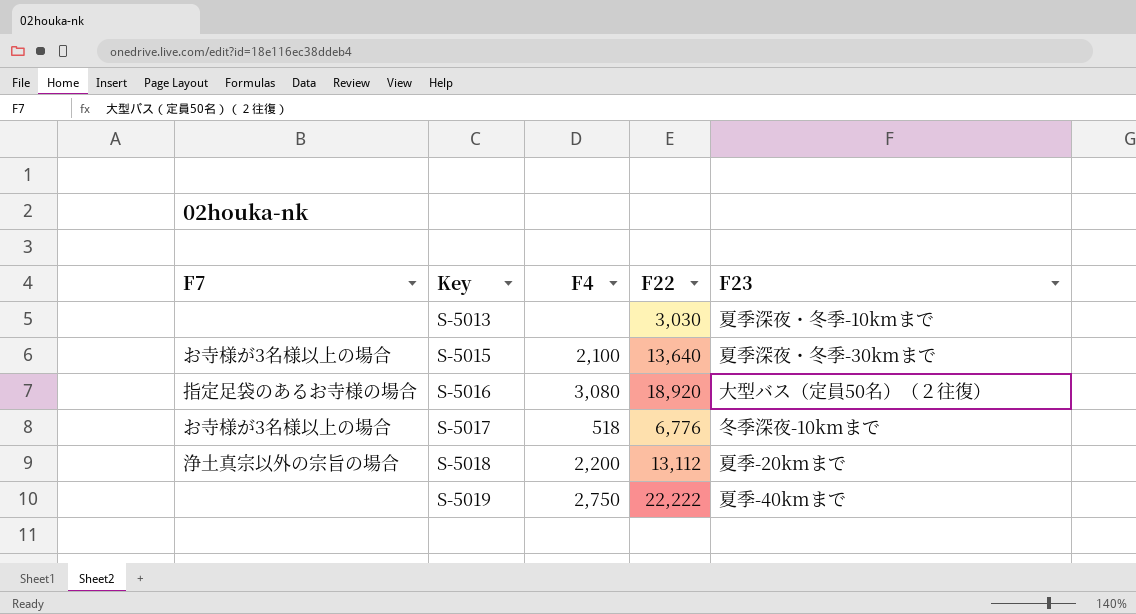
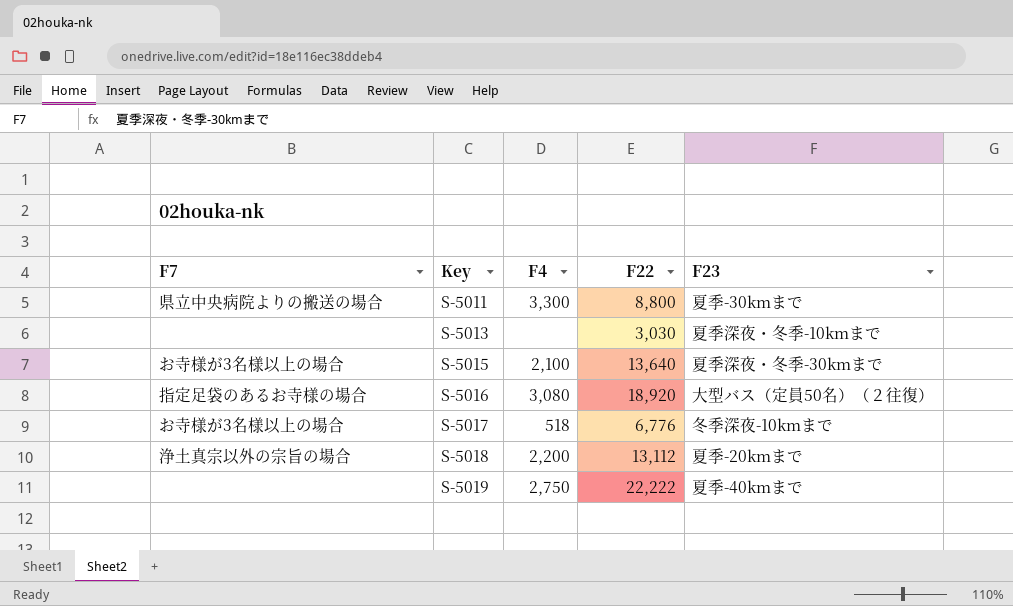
row S-5011: none -> 県立中央病院よりの搬送の場合 | 3,300 | 8,800 | 夏季-30kmまで

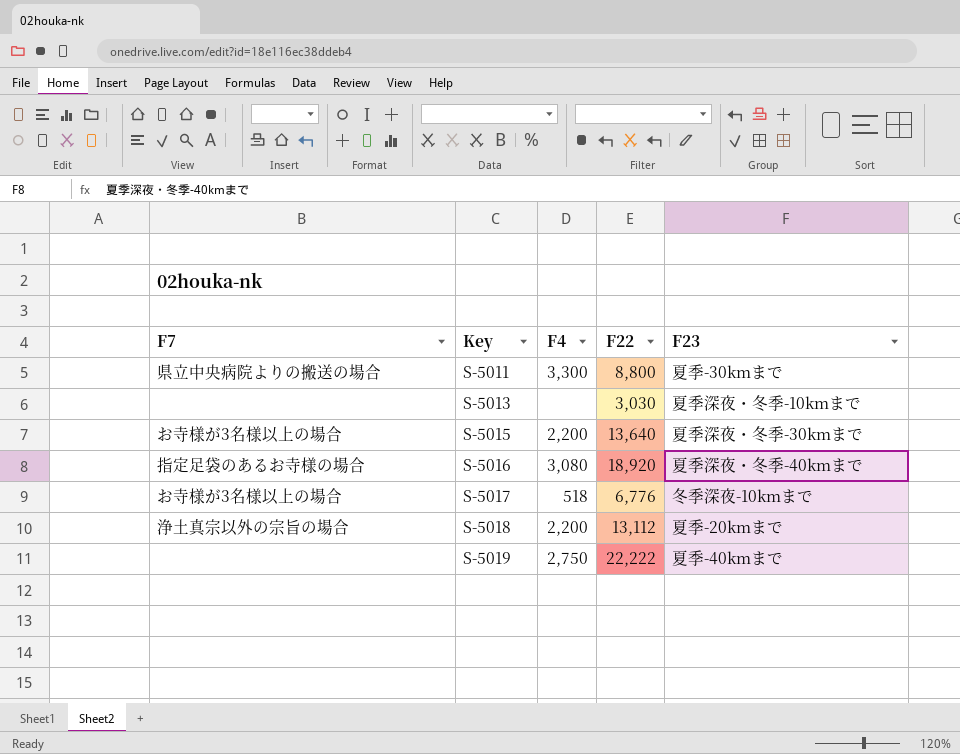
S-5015 | F4: 2,100 -> 2,200
S-5016 | F23: 大型バス（定員50名）（２往復） -> 夏季深夜・冬季-40kmまで

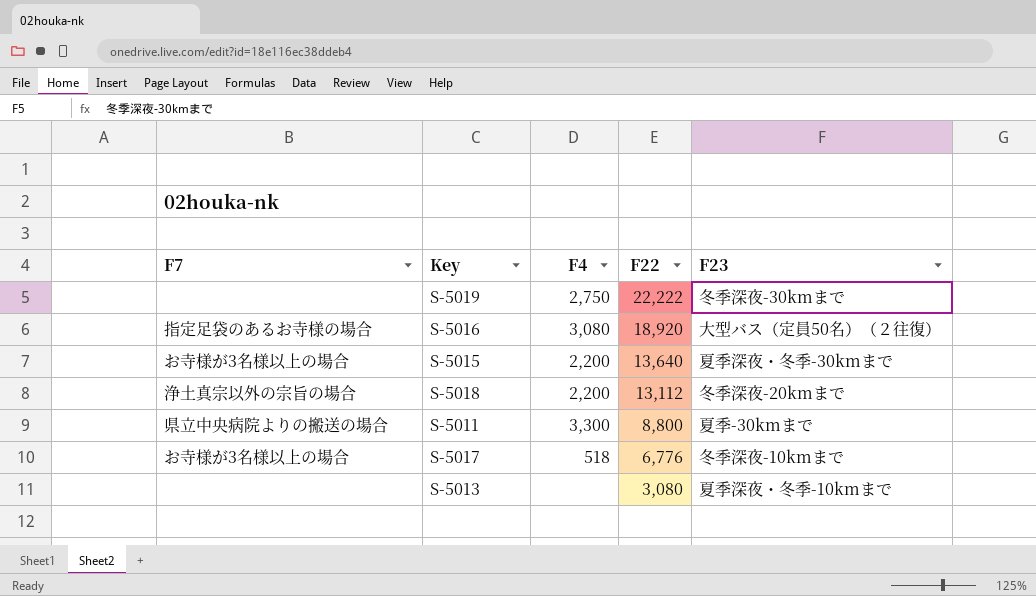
row order: Key ascending -> F22 descending
S-5019 | F23: 夏季-40kmまで -> 冬季深夜-30kmまで
S-5016 | F23: 夏季深夜・冬季-40kmまで -> 大型バス（定員50名）（２往復）
S-5018 | F23: 夏季-20kmまで -> 冬季深夜-20kmまで
S-5013 | F22: 3,030 -> 3,080

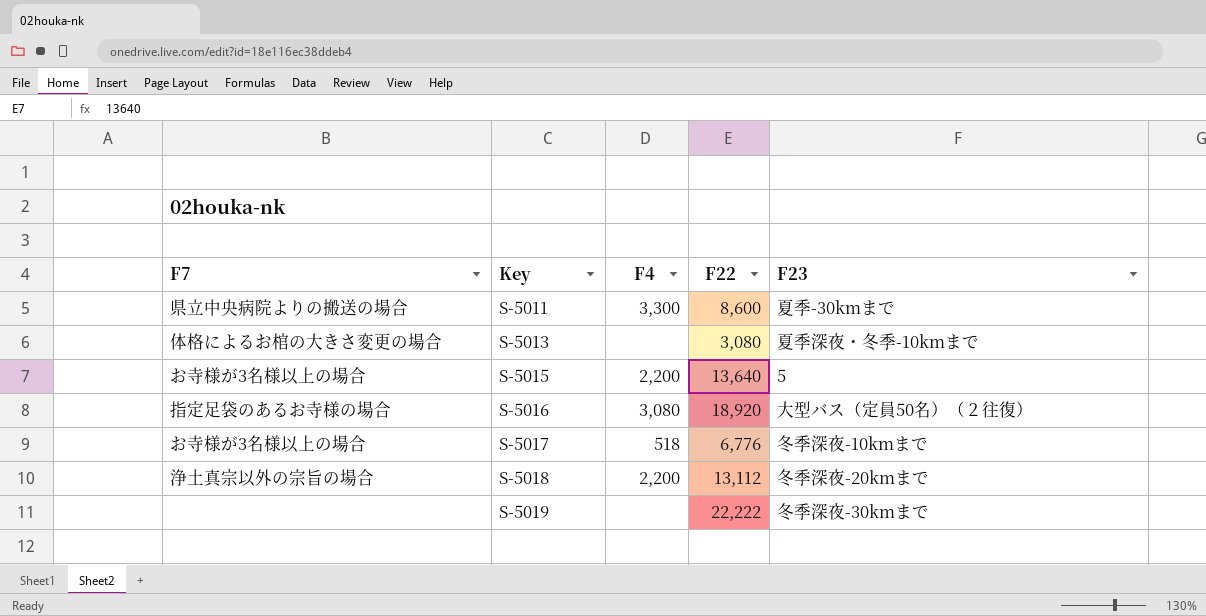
row order: F22 descending -> Key ascending
S-5011 | F22: 8,800 -> 8,600
S-5013 | F7: none -> 体格によるお棺の大きさ変更の場合
S-5015 | F23: 夏季深夜・冬季-30kmまで -> 5
S-5019 | F4: 2,750 -> none

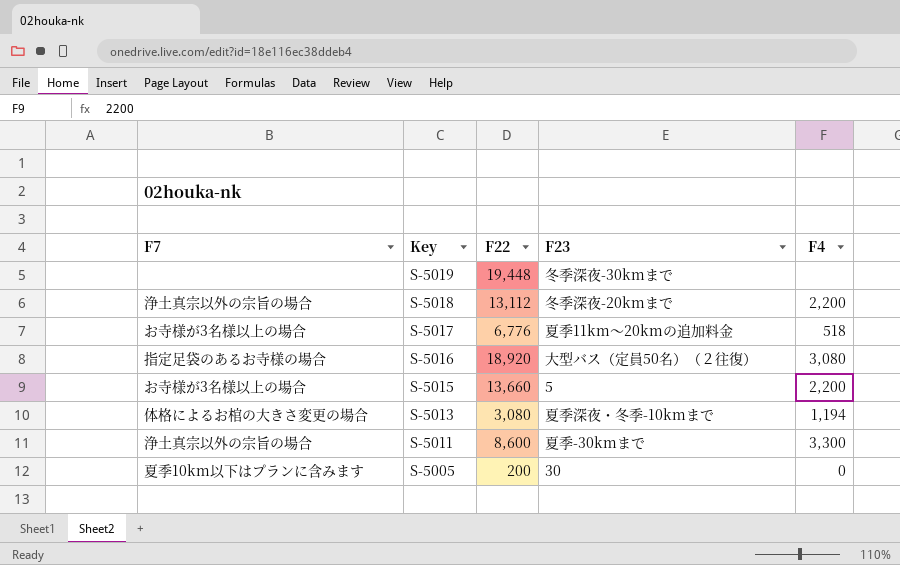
row order: Key ascending -> Key descending
column F4 | position: 3 -> 5
S-5019 | F22: 22,222 -> 19,448
S-5017 | F23: 冬季深夜-10kmまで -> 夏季11km～20kmの追加料金
S-5015 | F22: 13,640 -> 13,660
S-5013 | F4: none -> 1,194
S-5011 | F7: 県立中央病院よりの搬送の場合 -> 浄土真宗以外の宗旨の場合
row S-5005: none -> 夏季10km以下はプランに含みます | 200 | 30 | 0

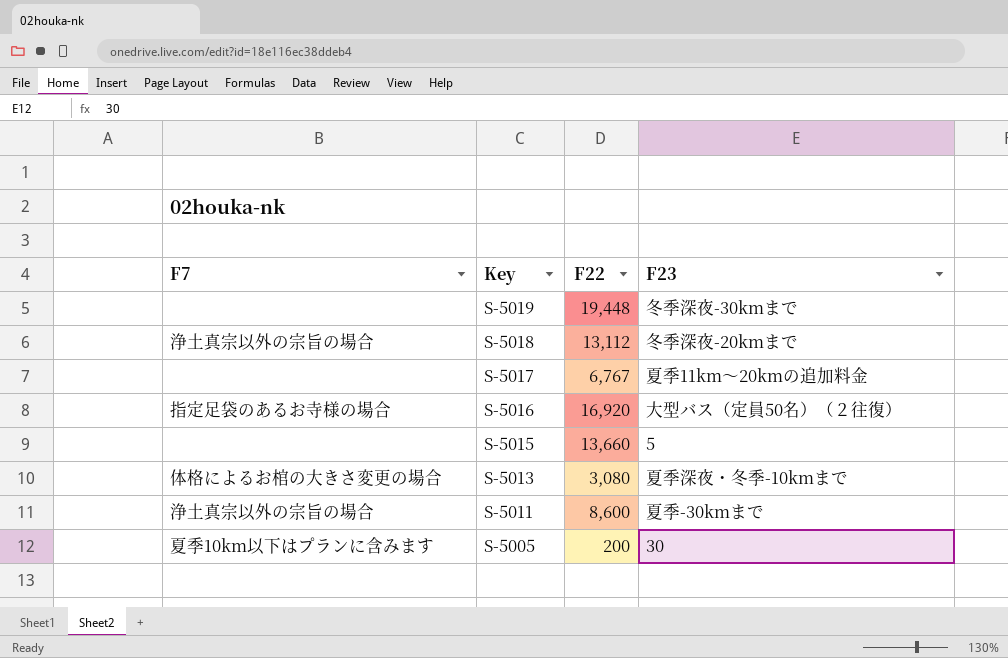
column F4 | position: 5 -> none
S-5017 | F7: お寺様が3名様以上の場合 -> none
S-5017 | F22: 6,776 -> 6,767
S-5016 | F22: 18,920 -> 16,920
S-5015 | F7: お寺様が3名様以上の場合 -> none

